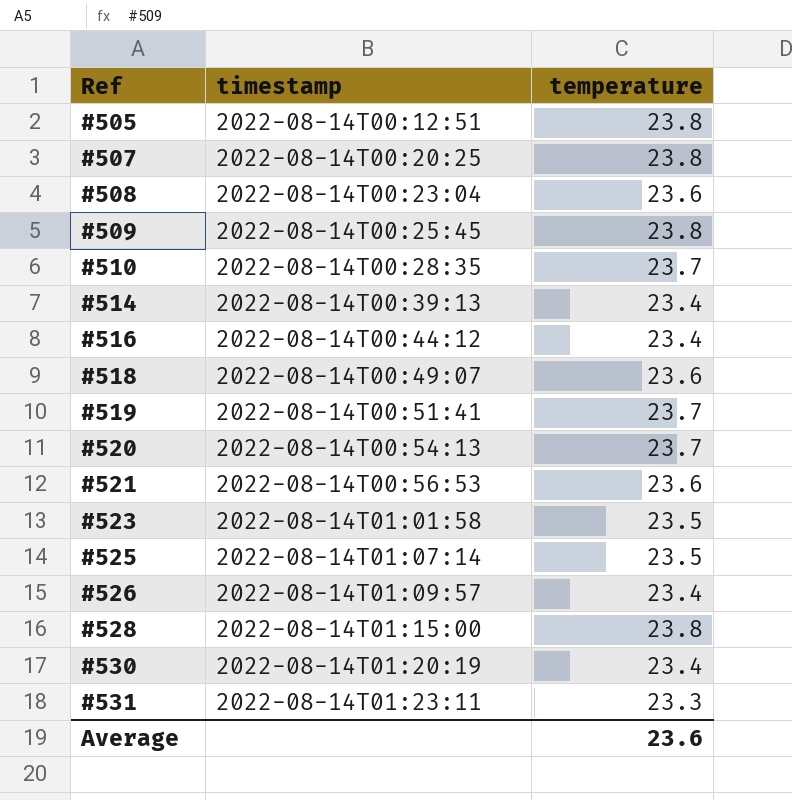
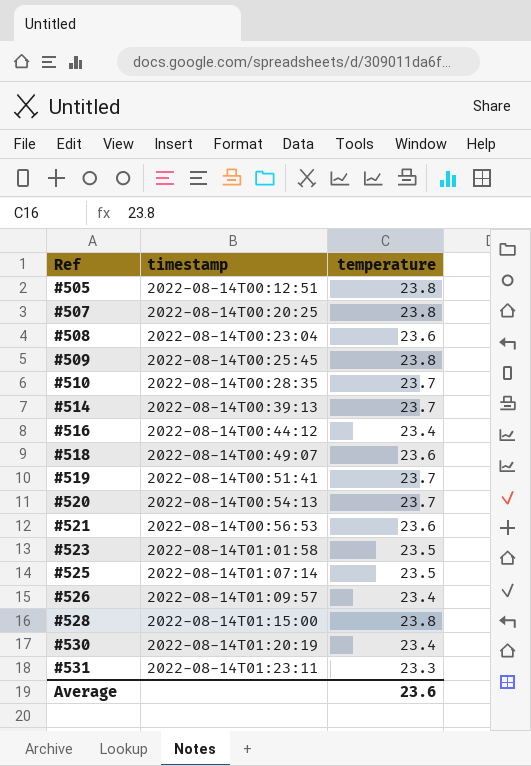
#514 | temperature: 23.4 -> 23.7

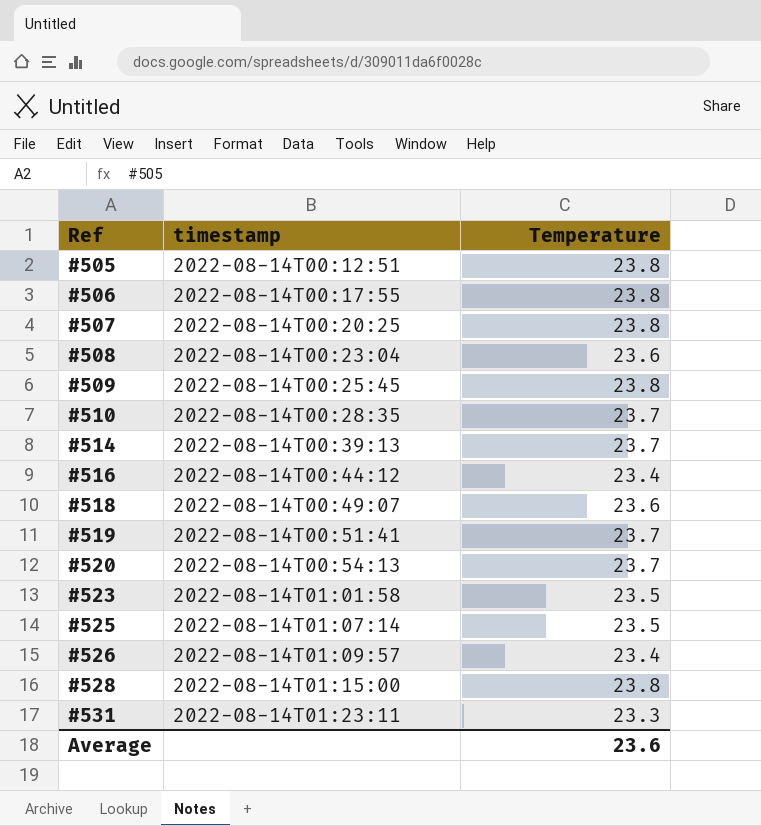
column name: temperature -> Temperature
row #521: 2022-08-14T00:56:53 | 23.6 -> none
row #530: 2022-08-14T01:20:19 | 23.4 -> none
row #506: none -> 2022-08-14T00:17:55 | 23.8

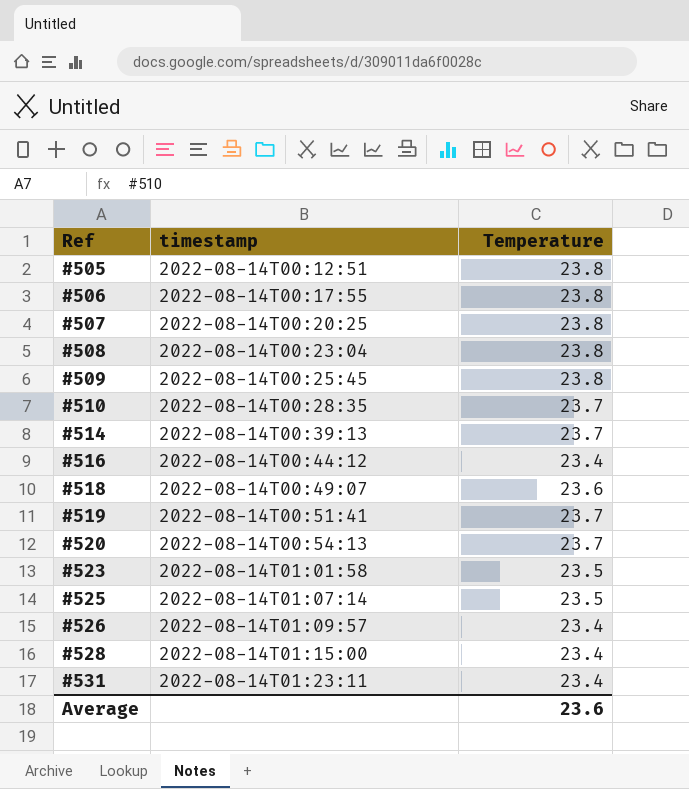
#508 | Temperature: 23.6 -> 23.8
#528 | Temperature: 23.8 -> 23.4
#531 | Temperature: 23.3 -> 23.4

